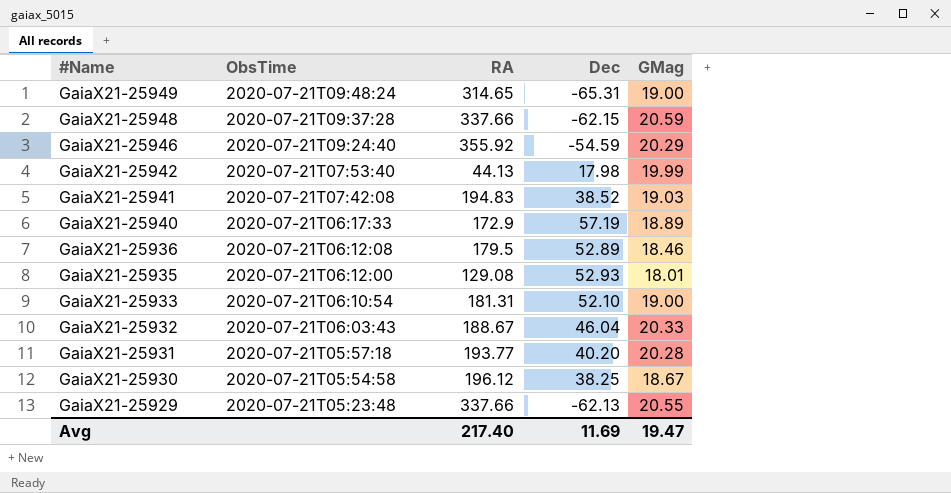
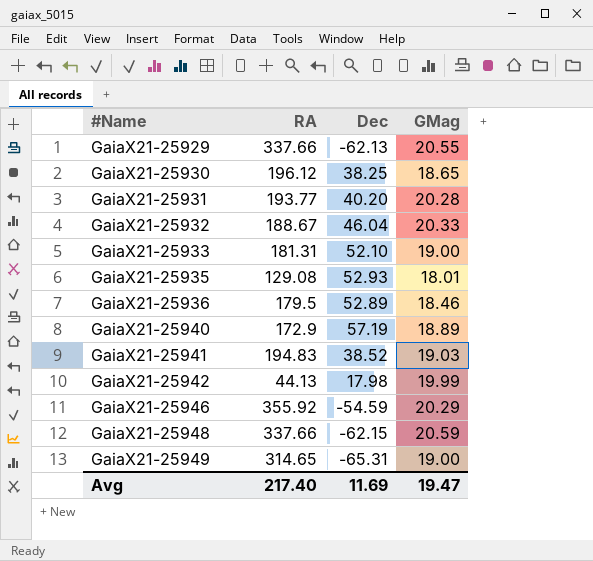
row order: #Name descending -> #Name ascending
column ObsTime | position: 2 -> none
GaiaX21-25930 | GMag: 18.67 -> 18.65

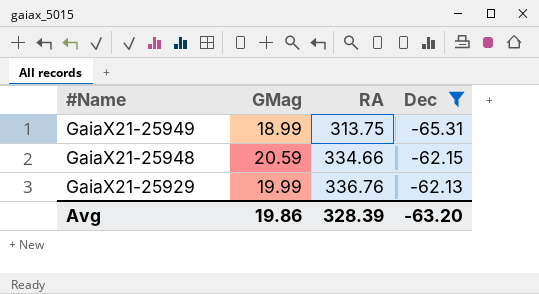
filter: none -> Dec <= -62.13
row order: #Name ascending -> #Name descending
column GMag | position: 4 -> 2
GaiaX21-25949 | GMag: 19.00 -> 18.99
GaiaX21-25949 | RA: 314.65 -> 313.75
GaiaX21-25948 | RA: 337.66 -> 334.66
GaiaX21-25929 | GMag: 20.55 -> 19.99
GaiaX21-25929 | RA: 337.66 -> 336.76
Avg | GMag: 19.47 -> 19.86
Avg | RA: 217.40 -> 328.39
Avg | Dec: 11.69 -> -63.20

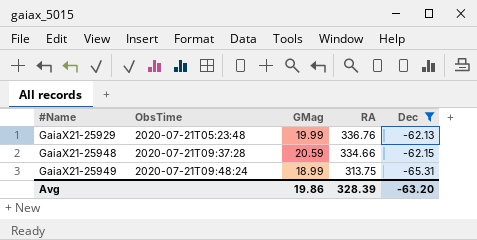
row order: #Name descending -> #Name ascending
column ObsTime | position: none -> 2

